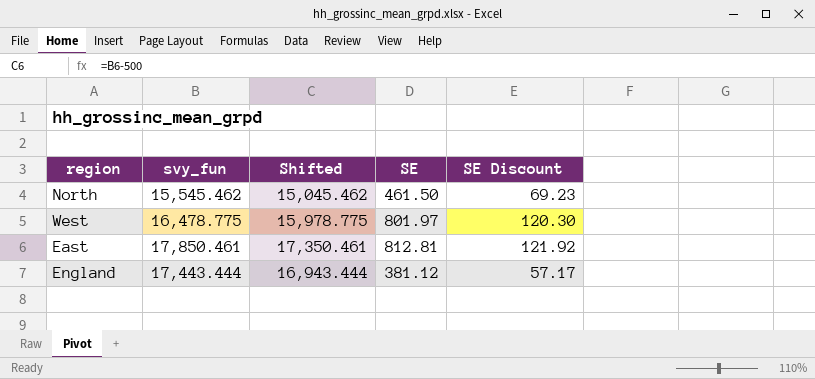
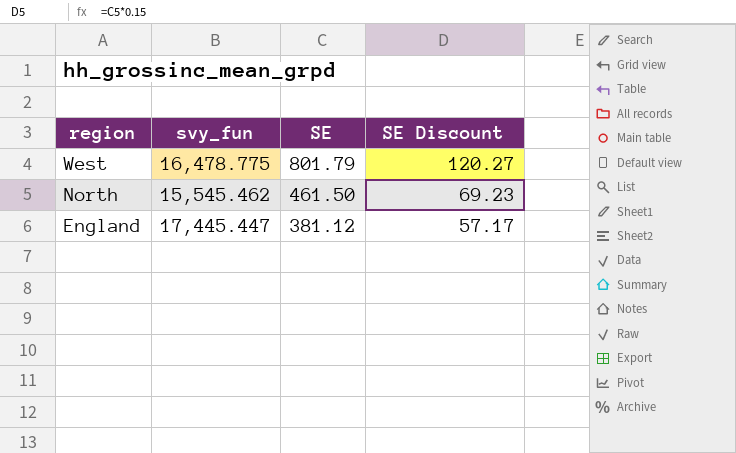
row order: none -> region descending
column Shifted | formula: [svy_fun] - 500 -> none
row East: 17,850.461 | 17,350.461 | 812.81 | 121.92 -> none
West | SE: 801.97 -> 801.79
West | SE Discount: 120.30 -> 120.27
England | svy_fun: 17,443.444 -> 17,445.447

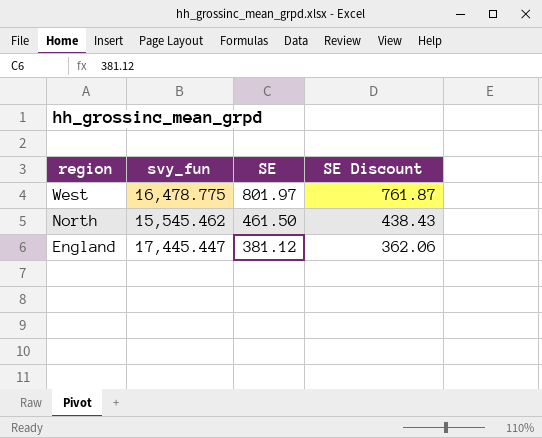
column SE Discount | formula: [SE] * 0.15 -> [SE] * 0.95
West | SE: 801.79 -> 801.97

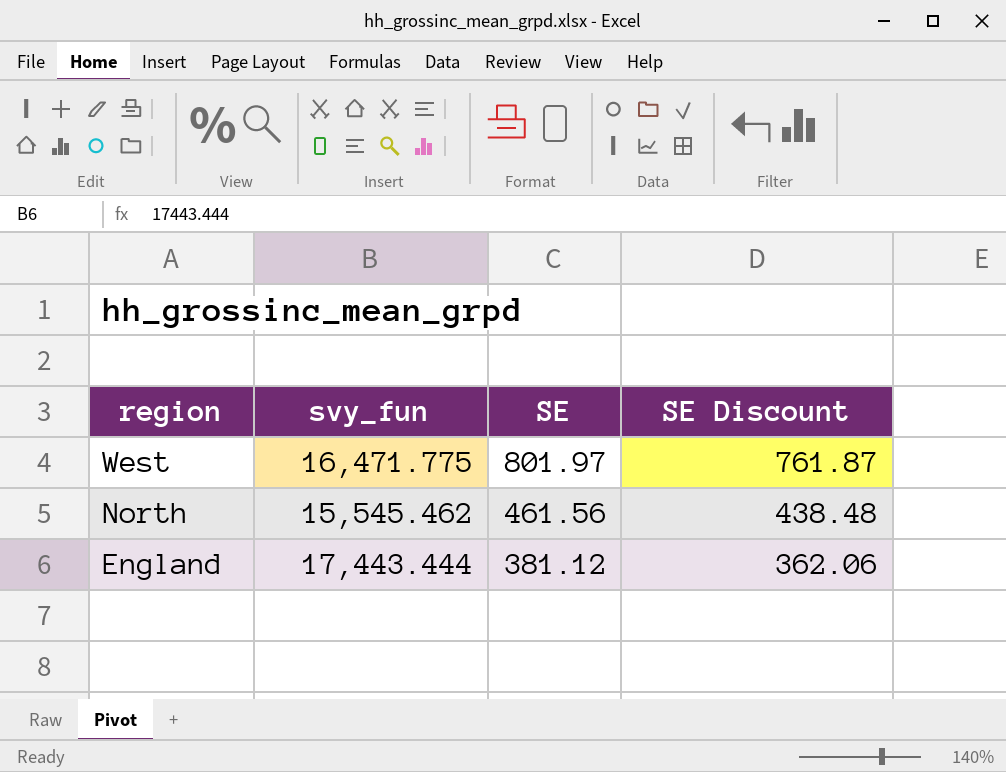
West | svy_fun: 16,478.775 -> 16,471.775
North | SE: 461.50 -> 461.56
North | SE Discount: 438.43 -> 438.48
England | svy_fun: 17,445.447 -> 17,443.444

